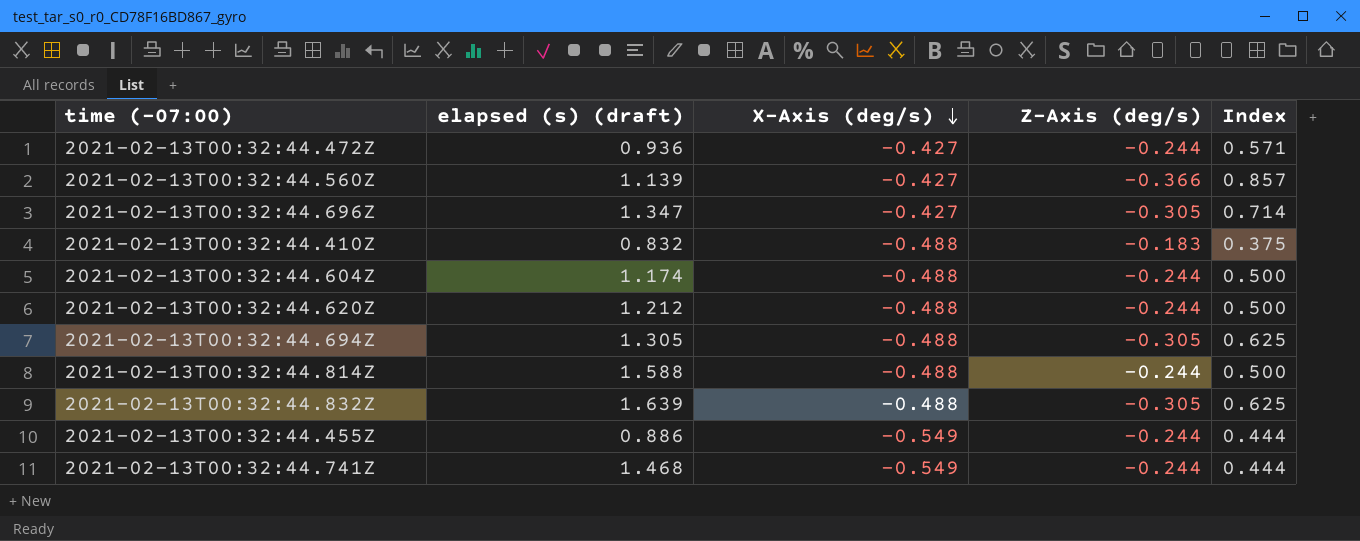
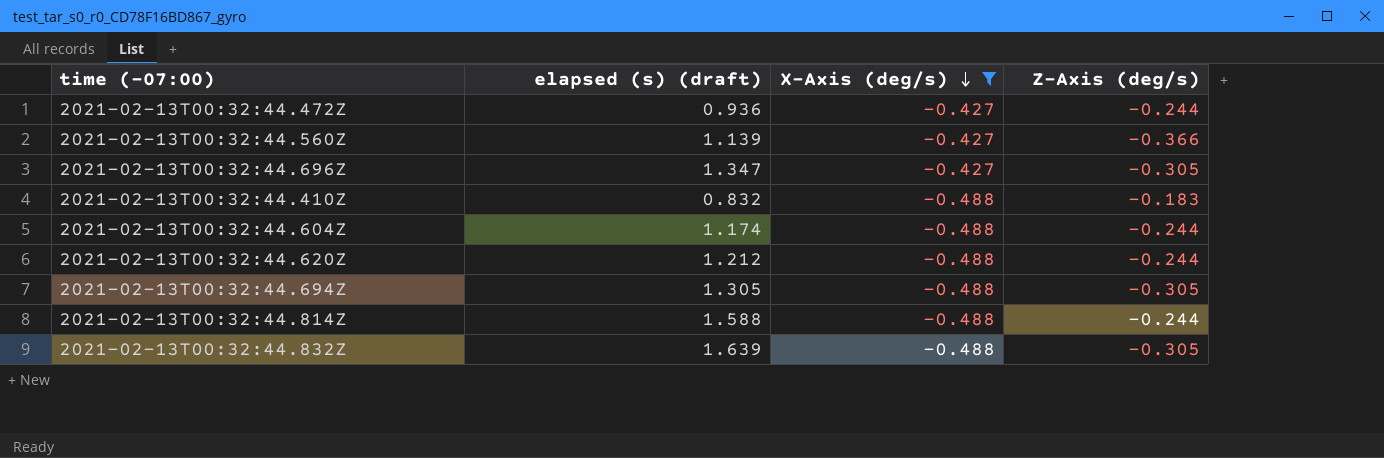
filter: none -> X-Axis (deg/s) != -0.549
column Index | formula: [Z-Axis (deg/s)] / [X-Axis (deg/s)] -> none

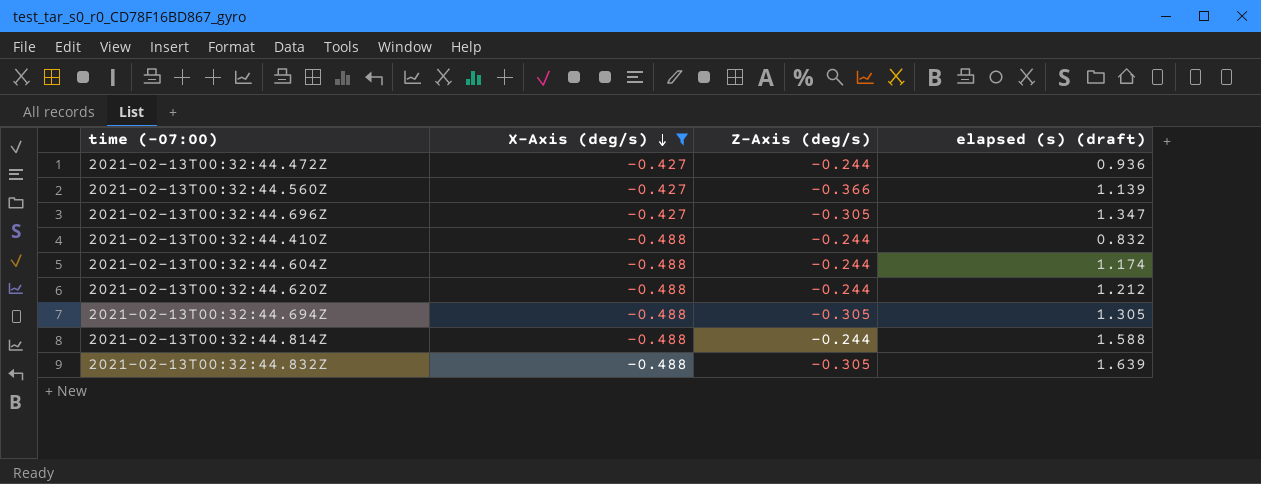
column elapsed (s) (draft) | position: 2 -> 4
2021-02-13T00:32:44.410Z | Z-Axis (deg/s): -0.183 -> -0.244

